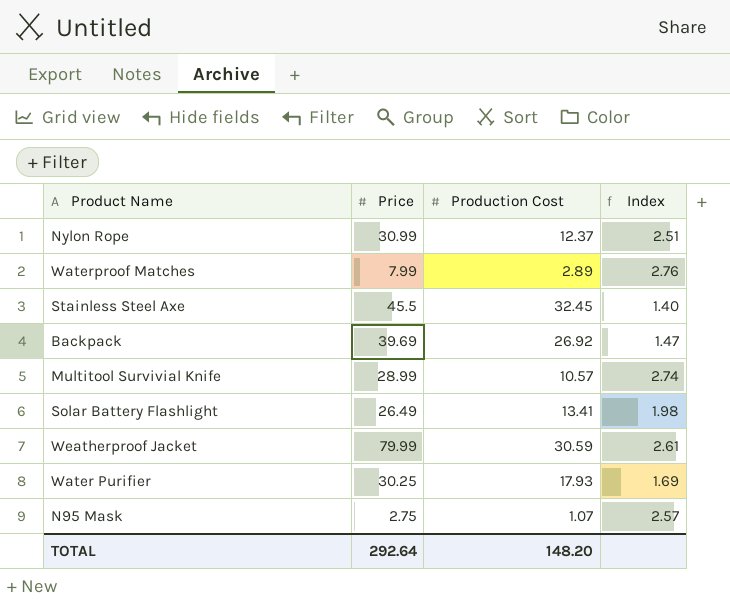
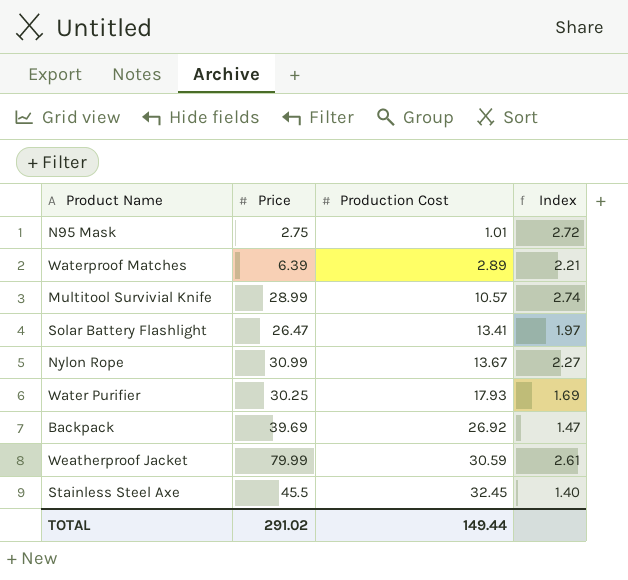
row order: none -> Production Cost ascending
N95 Mask | Production Cost: 1.07 -> 1.01
N95 Mask | Index: 2.57 -> 2.72
Waterproof Matches | Price: 7.99 -> 6.39
Waterproof Matches | Index: 2.76 -> 2.21
Solar Battery Flashlight | Price: 26.49 -> 26.47
Solar Battery Flashlight | Index: 1.98 -> 1.97
Nylon Rope | Production Cost: 12.37 -> 13.67
Nylon Rope | Index: 2.51 -> 2.27
TOTAL | Price: 292.64 -> 291.02
TOTAL | Production Cost: 148.20 -> 149.44

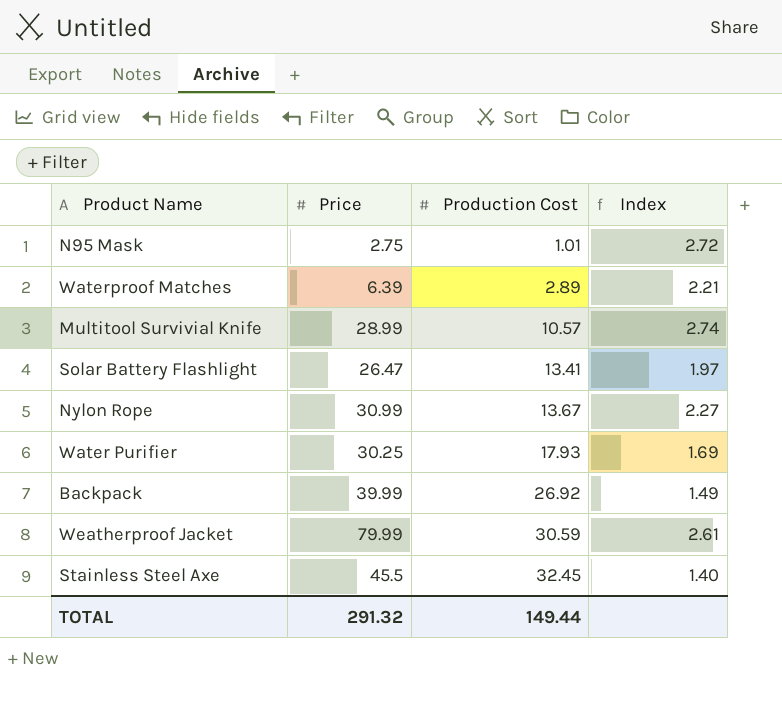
Backpack | Price: 39.69 -> 39.99
Backpack | Index: 1.47 -> 1.49
TOTAL | Price: 291.02 -> 291.32

